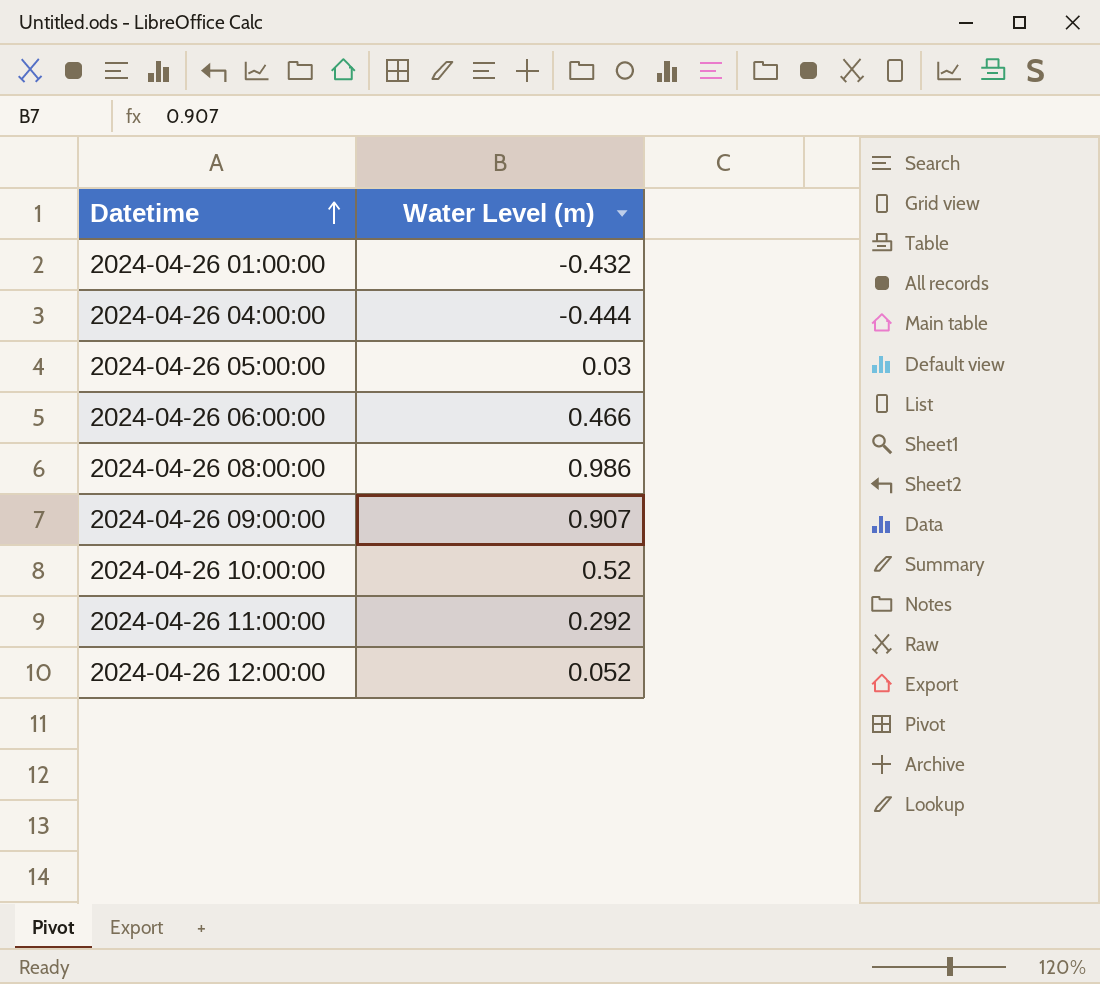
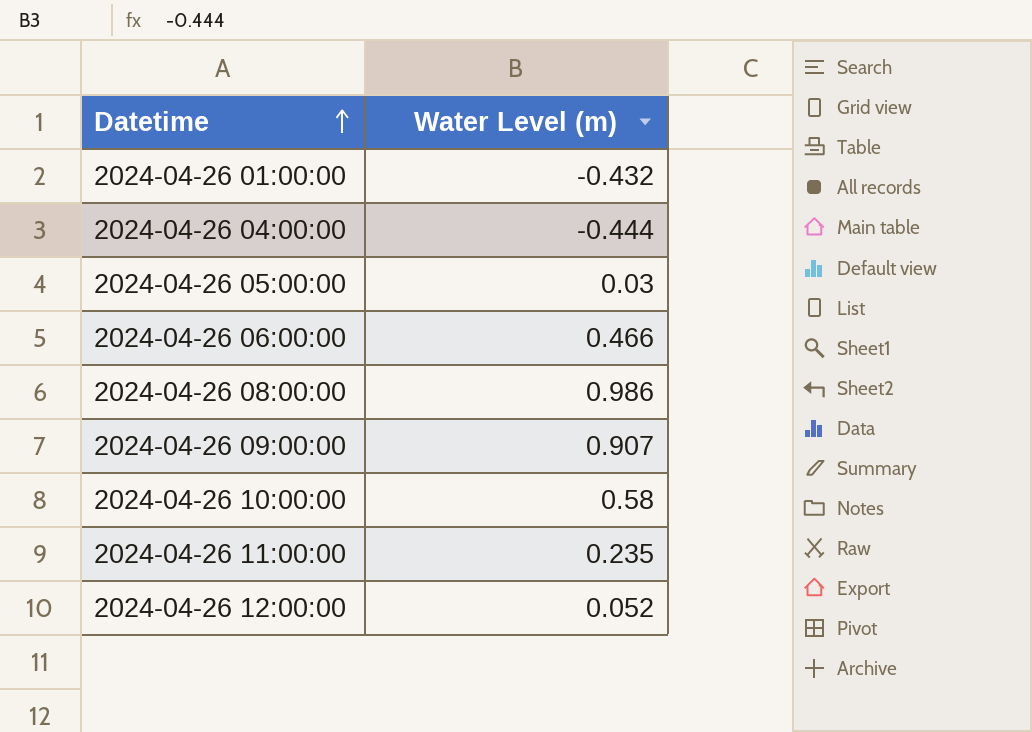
2024-04-26 10:00:00 | Water Level (m): 0.52 -> 0.58
2024-04-26 11:00:00 | Water Level (m): 0.292 -> 0.235

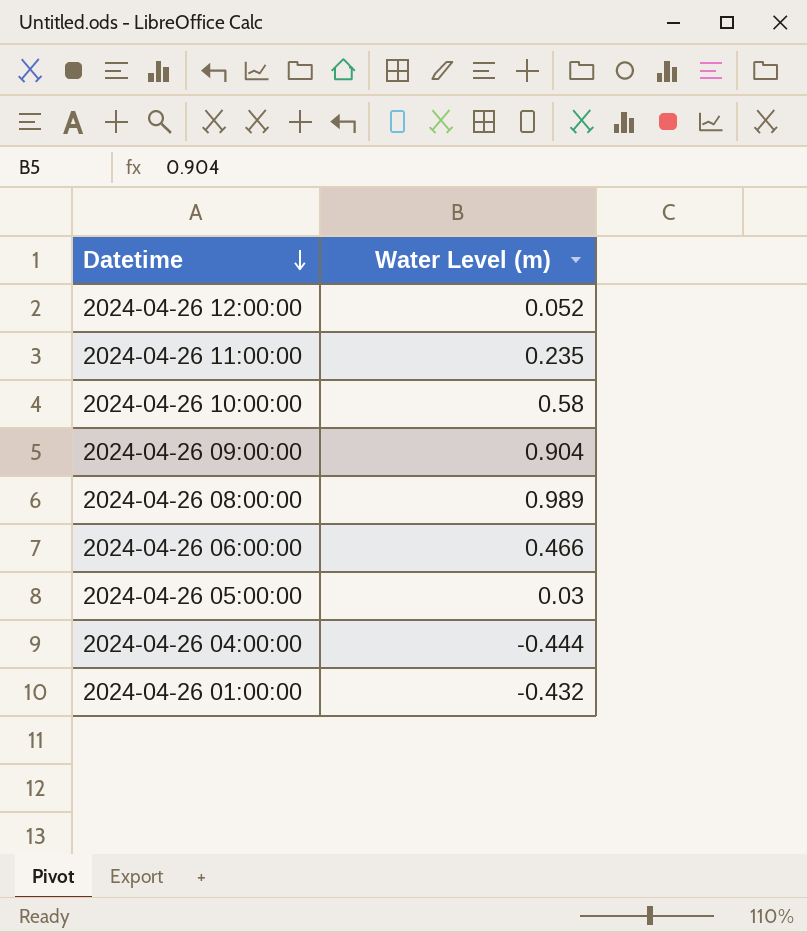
row order: Datetime ascending -> Datetime descending
2024-04-26 09:00:00 | Water Level (m): 0.907 -> 0.904
2024-04-26 08:00:00 | Water Level (m): 0.986 -> 0.989

